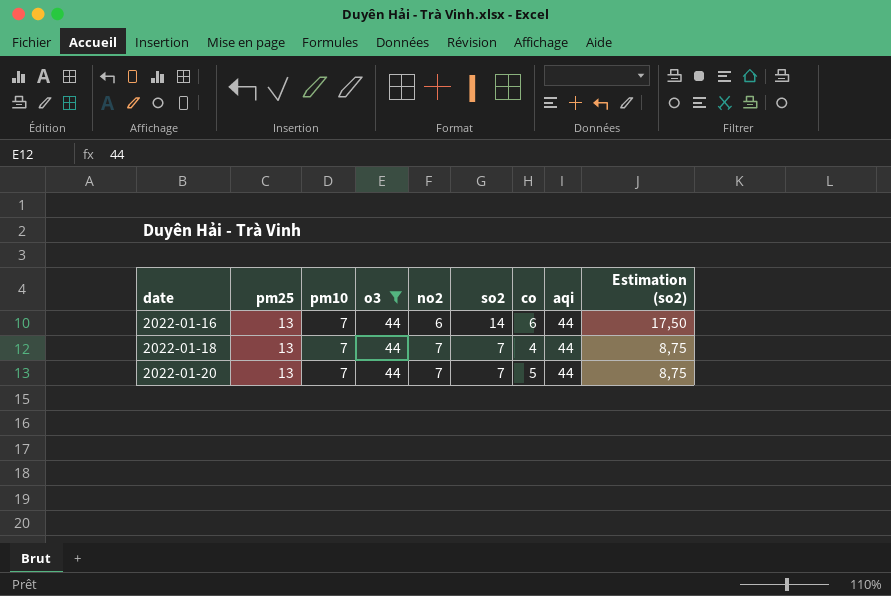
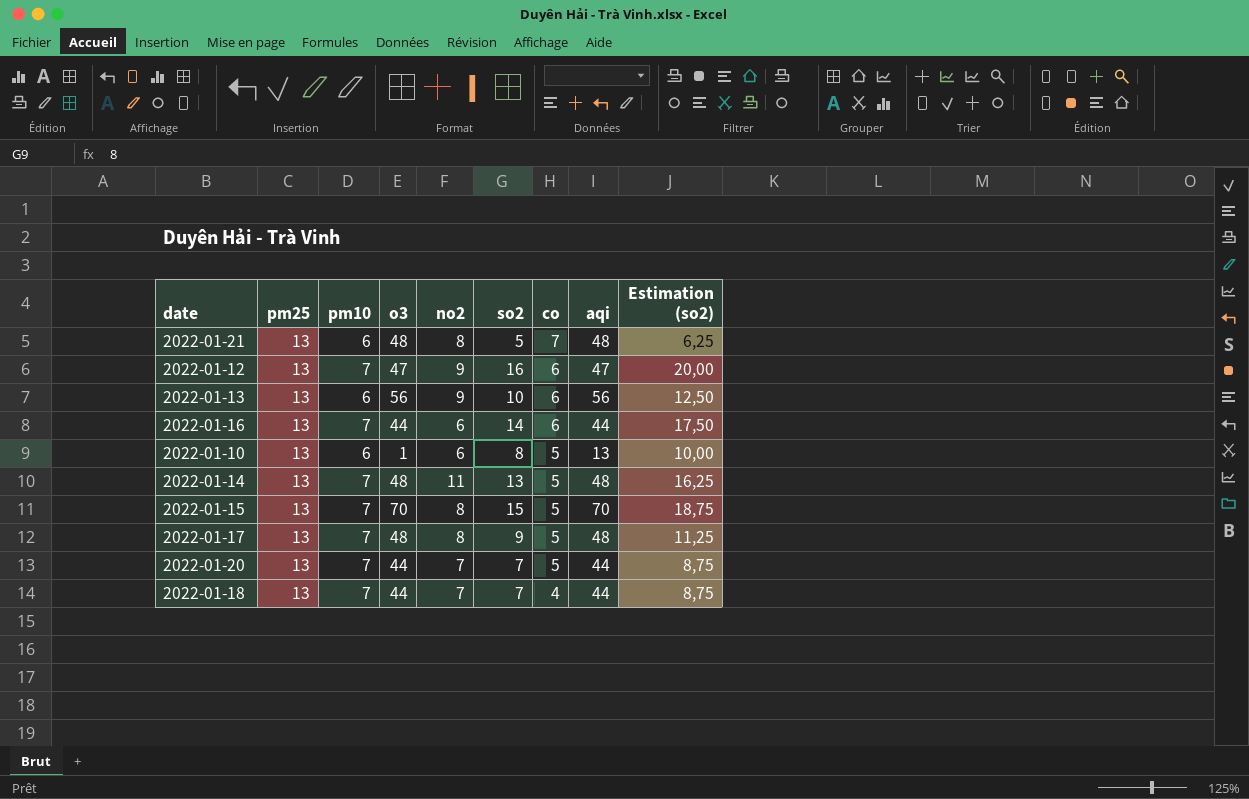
filter: o3 = 44 -> none
row order: date ascending -> co descending

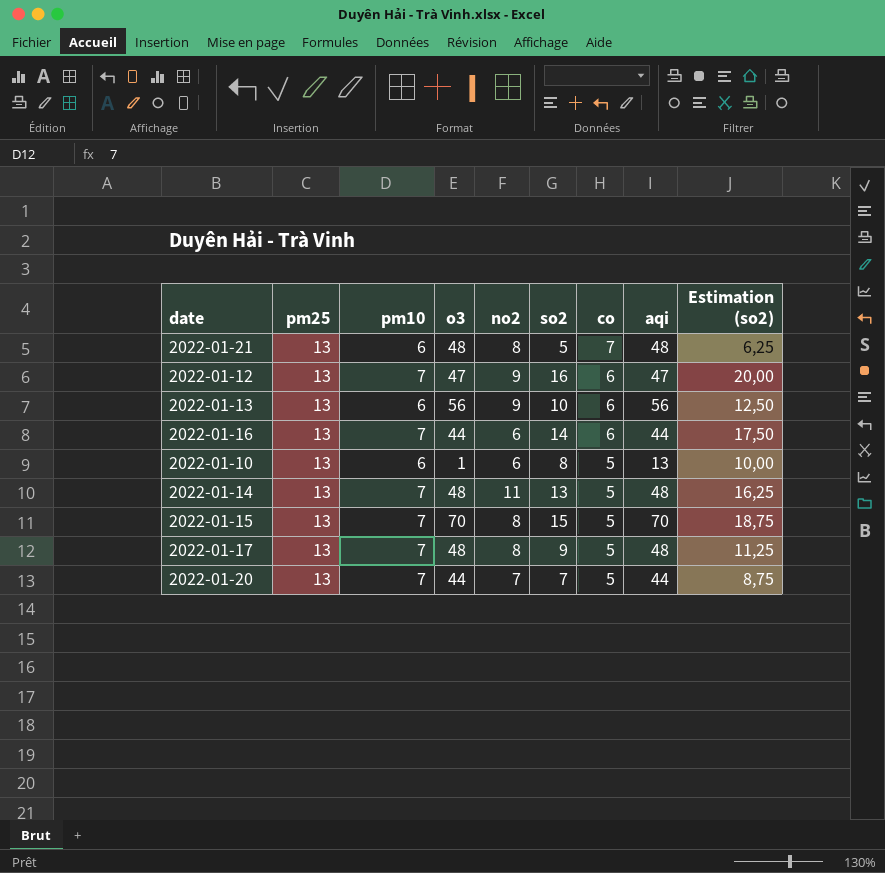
row 2022-01-18: 13 | 7 | 44 | 7 | 7 | 4 | 44 | 8,75 -> none

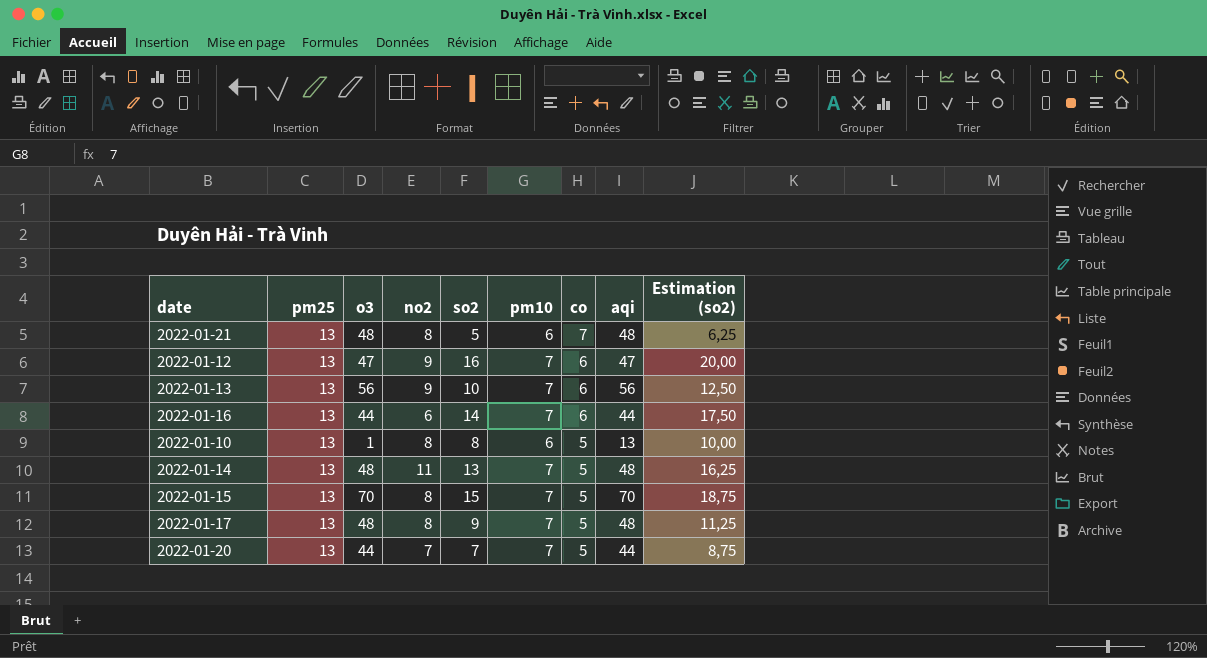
column pm10 | position: 3 -> 6
2022-01-13 | pm10: 6 -> 7
2022-01-10 | no2: 6 -> 8

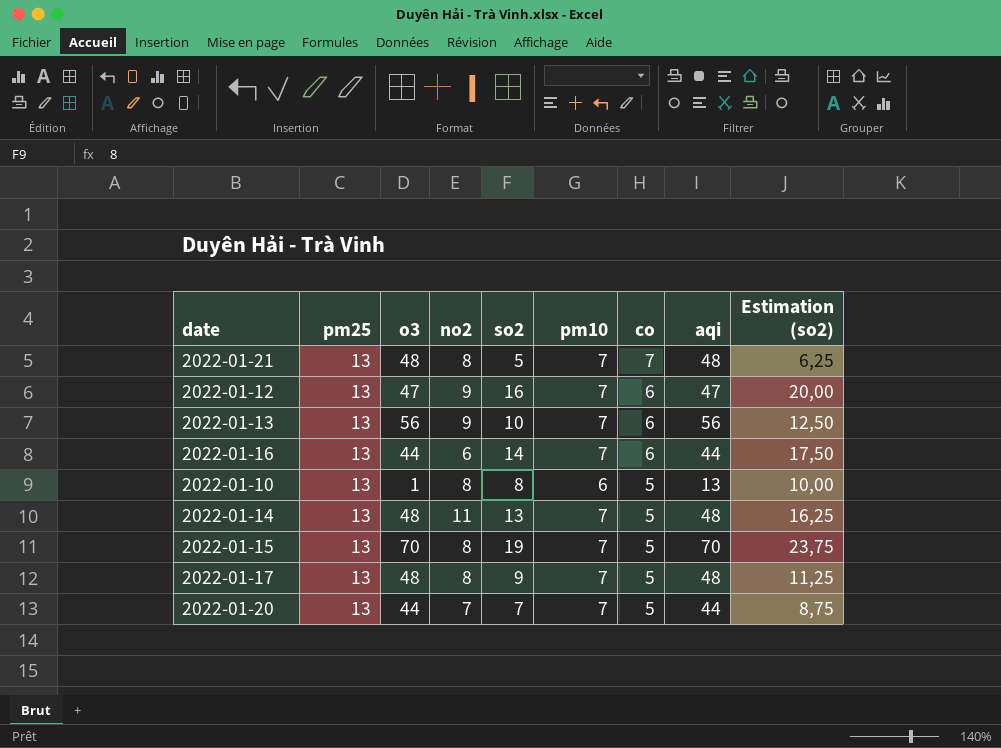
2022-01-21 | pm10: 6 -> 7
2022-01-15 | so2: 15 -> 19
2022-01-15 | Estimation (so2): 18,75 -> 23,75

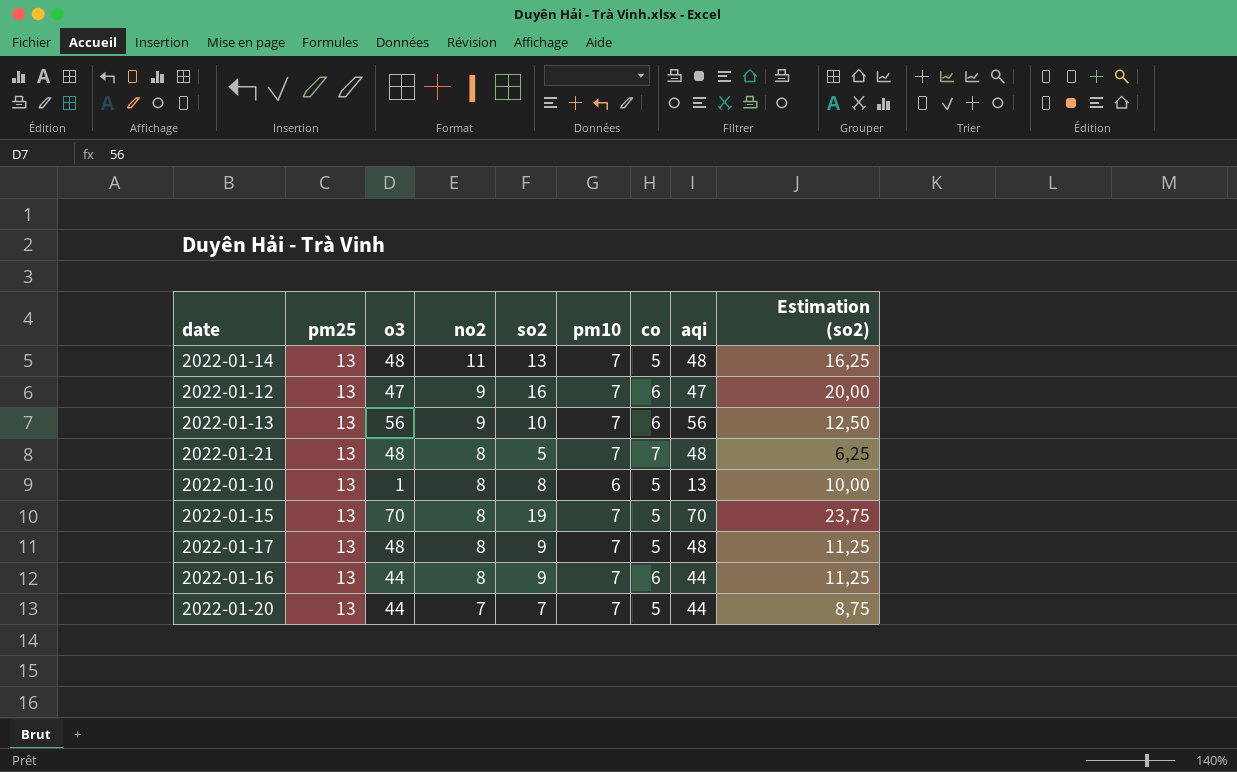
row order: co descending -> no2 descending
2022-01-16 | no2: 6 -> 8
2022-01-16 | so2: 14 -> 9
2022-01-16 | Estimation (so2): 17,50 -> 11,25

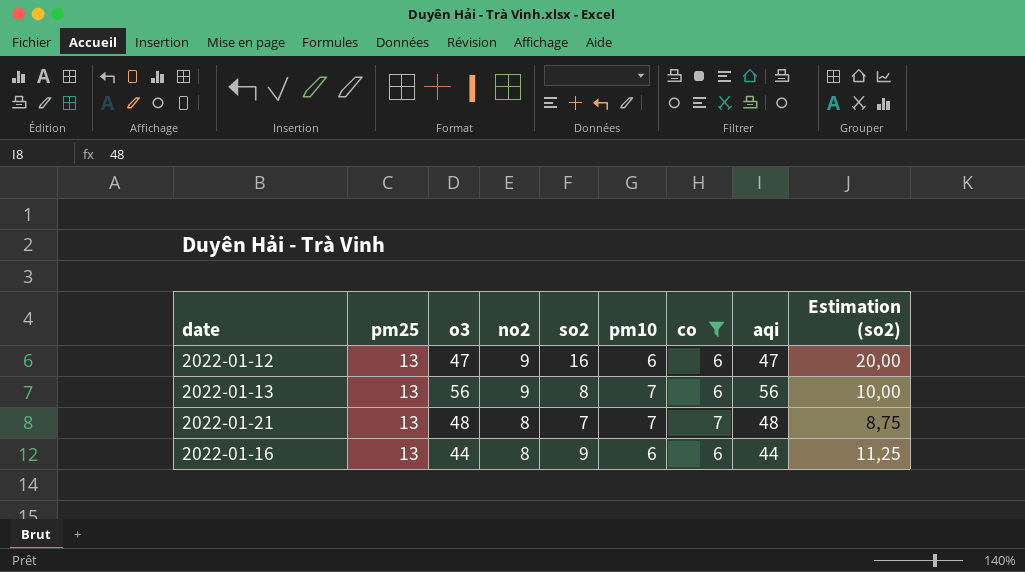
filter: none -> co != 5
2022-01-12 | pm10: 7 -> 6
2022-01-13 | so2: 10 -> 8
2022-01-13 | Estimation (so2): 12,50 -> 10,00
2022-01-21 | so2: 5 -> 7
2022-01-21 | Estimation (so2): 6,25 -> 8,75
2022-01-16 | pm10: 7 -> 6

